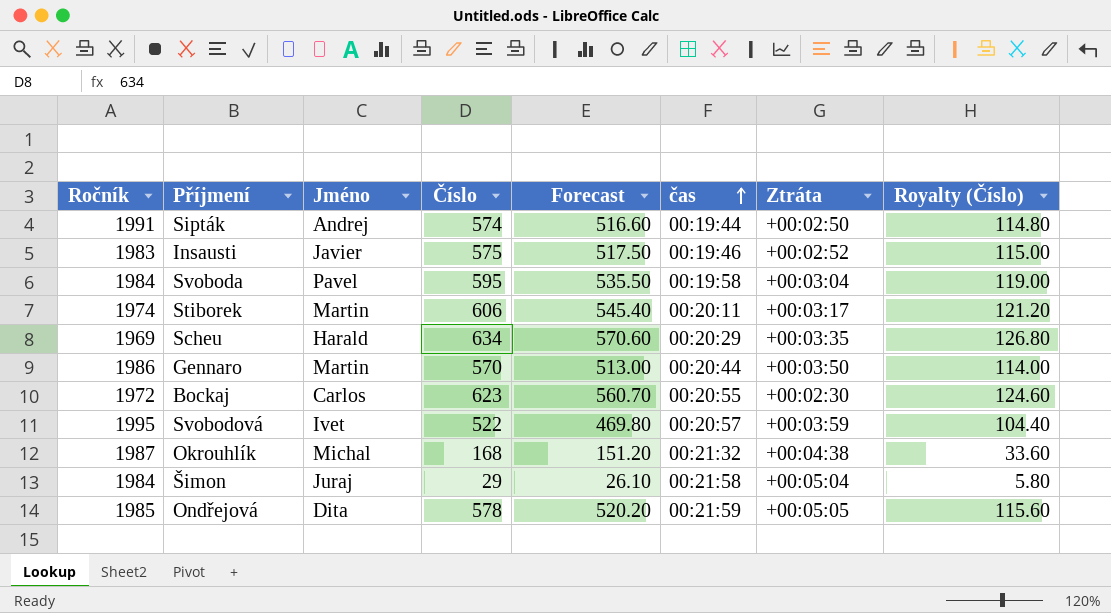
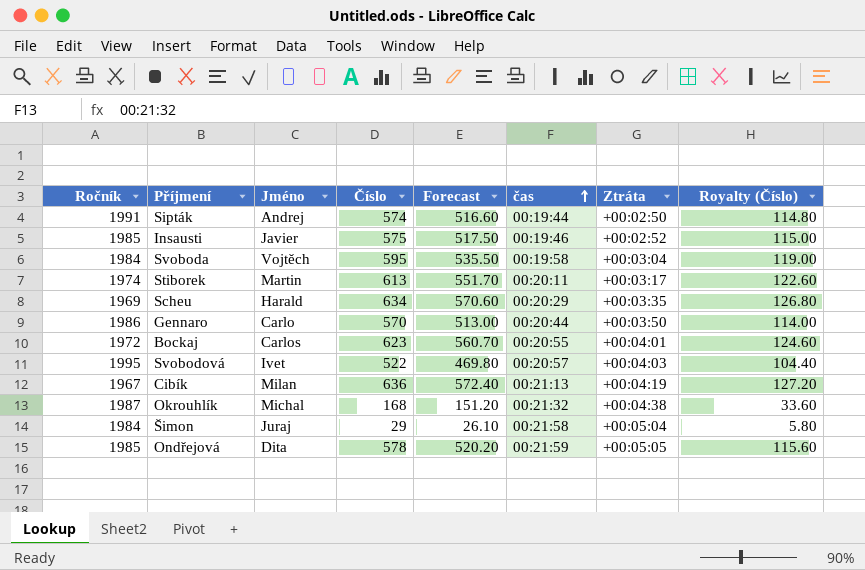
Insausti | Ročník: 1983 -> 1985
Svoboda | Jméno: Pavel -> Vojtěch
Stiborek | Číslo: 606 -> 613
Stiborek | Forecast: 545.40 -> 551.70
Stiborek | Royalty (Číslo): 121.20 -> 122.60
Gennaro | Jméno: Martin -> Carlo
Bockaj | Ztráta: +00:02:30 -> +00:04:01
Svobodová | Ztráta: +00:03:59 -> +00:04:03
row Cibík: none -> 1967 | Milan | 636 | 572.40 | 00:21:13 | +00:04:19 | 127.20

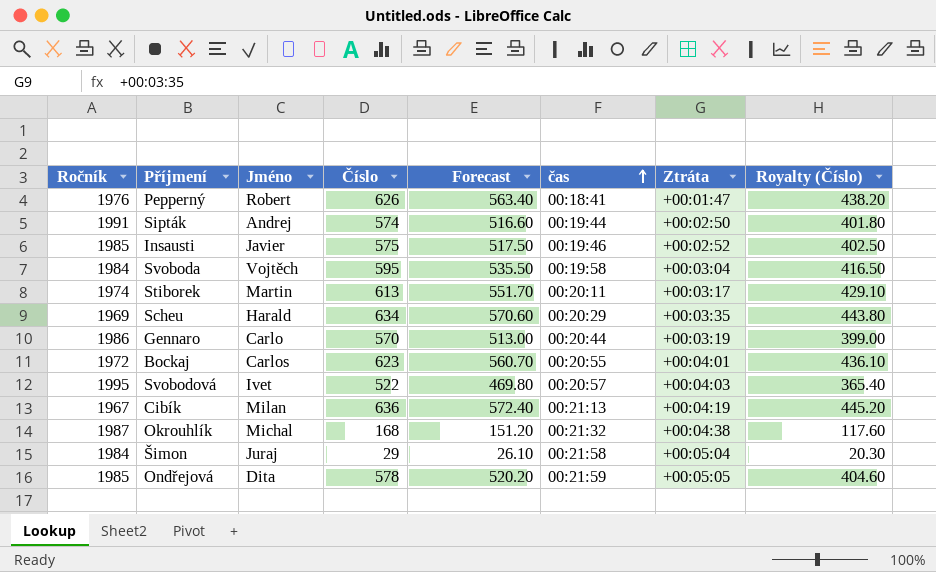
column Royalty (Číslo) | formula: [Číslo] * 0.2 -> [Číslo] * 0.7
row Pepperný: none -> 1976 | Robert | 626 | 563.40 | 00:18:41 | +00:01:47 | 438.20
Gennaro | Ztráta: +00:03:50 -> +00:03:19

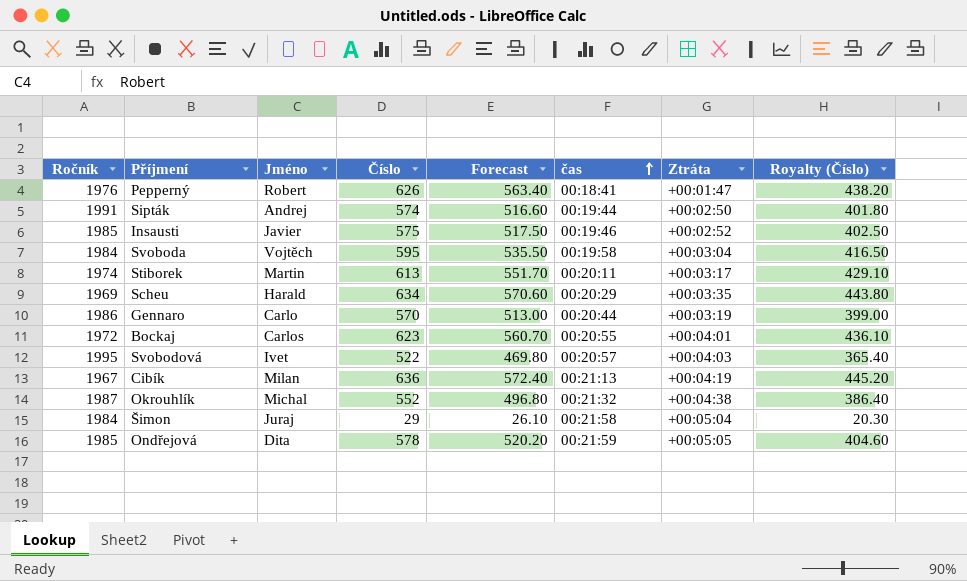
Okrouhlík | Číslo: 168 -> 552
Okrouhlík | Forecast: 151.20 -> 496.80
Okrouhlík | Royalty (Číslo): 117.60 -> 386.40

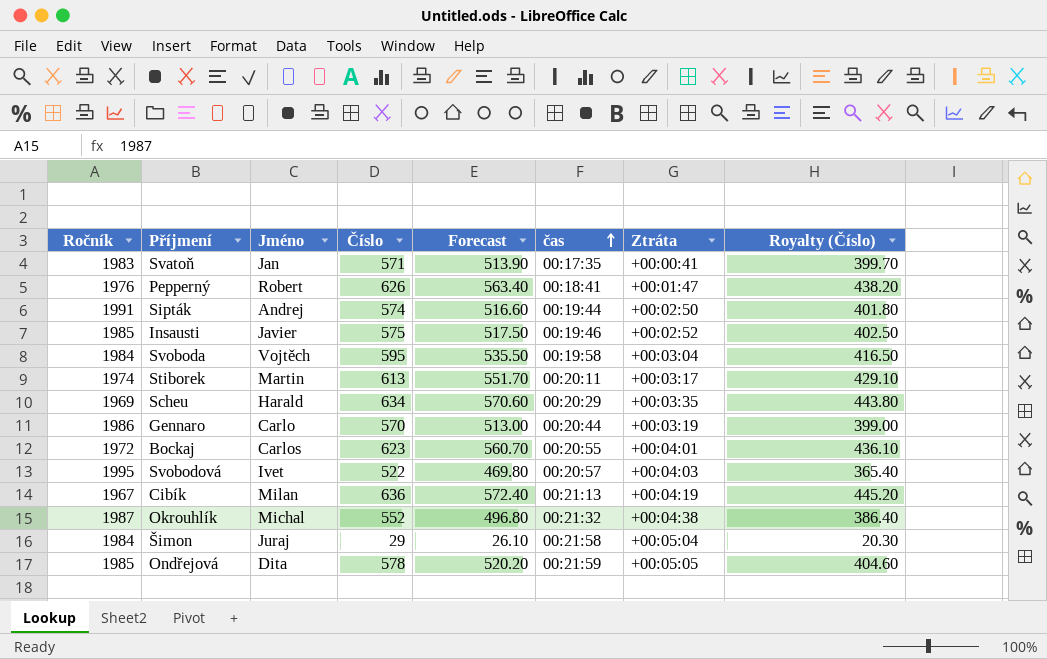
row Svatoň: none -> 1983 | Jan | 571 | 513.90 | 00:17:35 | +00:00:41 | 399.70

